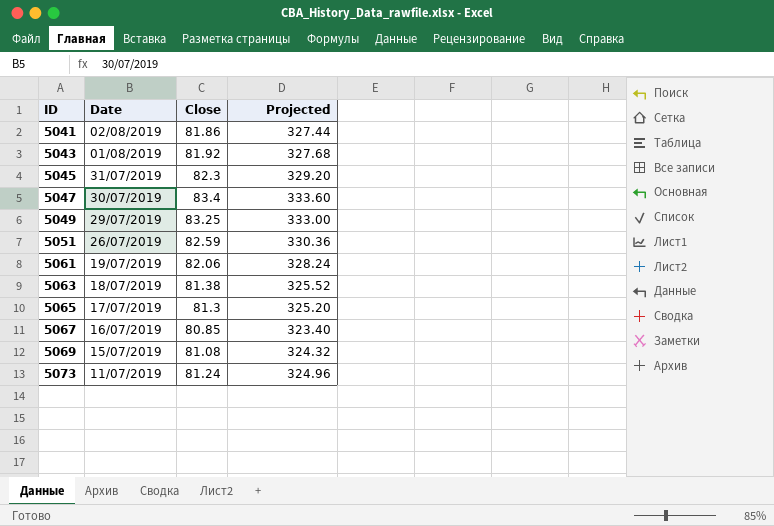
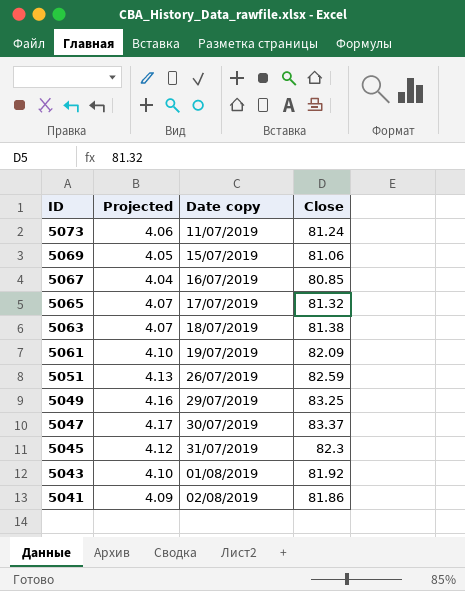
row order: ID ascending -> ID descending
column Projected | formula: [Close] * 4 -> [Close] * 0.05
column Projected | position: 4 -> 2
column name: Date -> Date copy
5069 | Close: 81.08 -> 81.06
5065 | Close: 81.3 -> 81.32
5061 | Close: 82.06 -> 82.09
5047 | Close: 83.4 -> 83.37

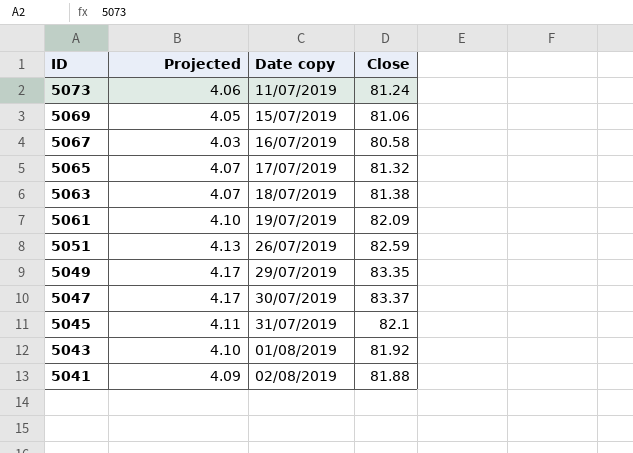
5067 | Projected: 4.04 -> 4.03
5067 | Close: 80.85 -> 80.58
5049 | Projected: 4.16 -> 4.17
5049 | Close: 83.25 -> 83.35
5045 | Projected: 4.12 -> 4.11
5045 | Close: 82.3 -> 82.1
5041 | Close: 81.86 -> 81.88

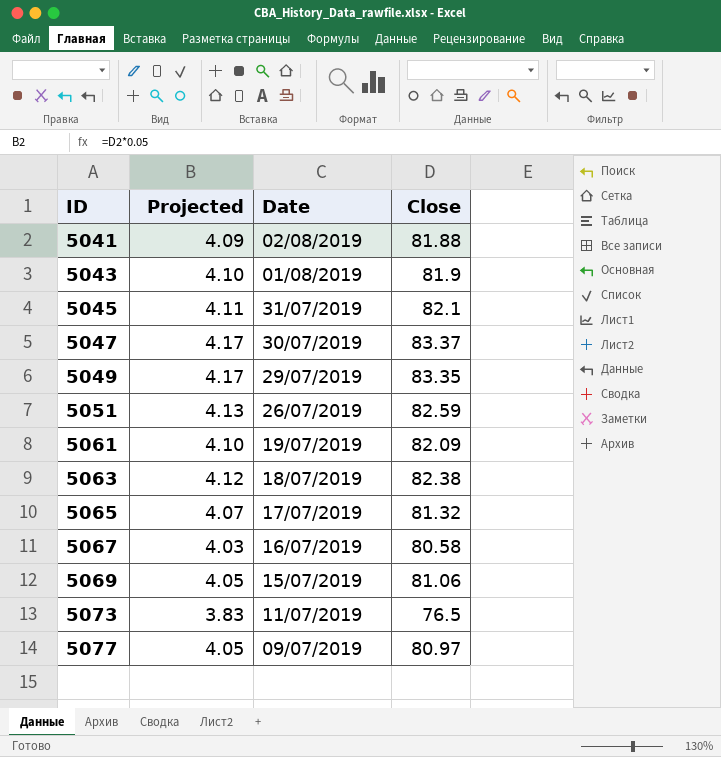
row order: ID descending -> ID ascending
column name: Date copy -> Date
5043 | Close: 81.92 -> 81.9
5063 | Projected: 4.07 -> 4.12
5063 | Close: 81.38 -> 82.38
5073 | Projected: 4.06 -> 3.83
5073 | Close: 81.24 -> 76.5
row 5077: none -> 4.05 | 09/07/2019 | 80.97

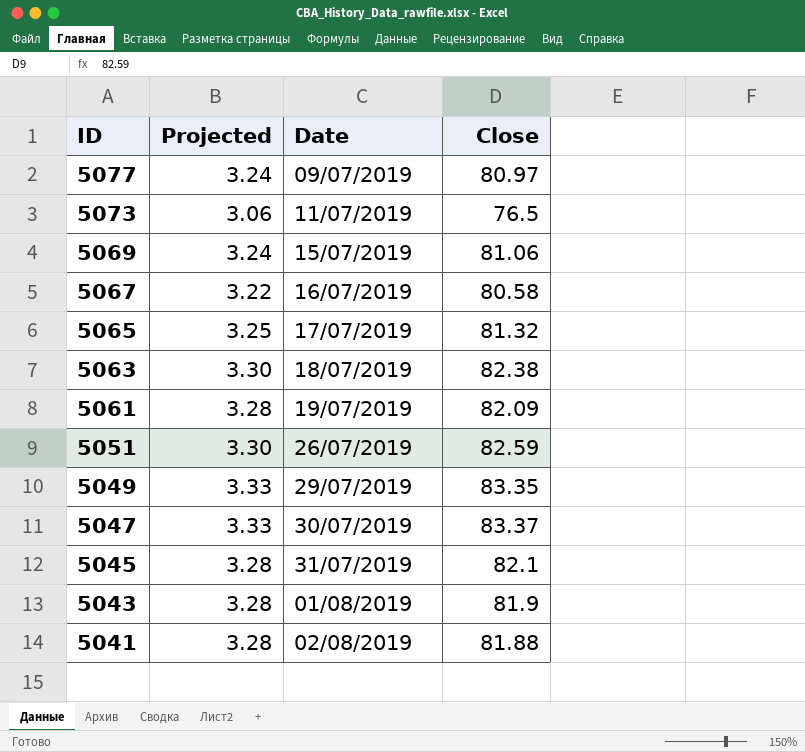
row order: ID ascending -> ID descending
column Projected | formula: [Close] * 0.05 -> [Close] * 0.04

